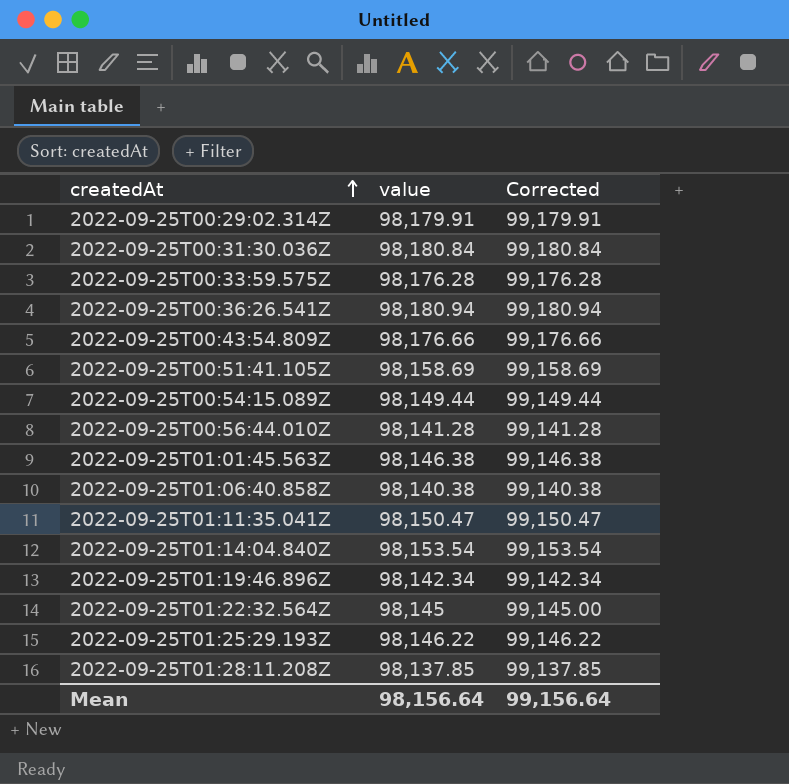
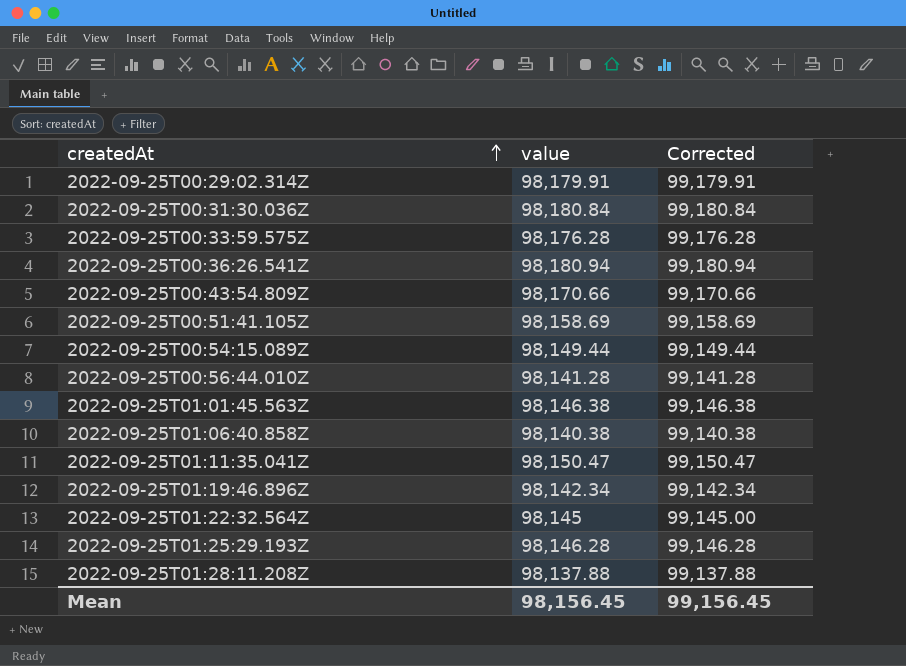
row 2022-09-25T01:14:04.840Z: 98,153.54 | 99,153.54 -> none
2022-09-25T00:43:54.809Z | value: 98,176.66 -> 98,170.66
2022-09-25T00:43:54.809Z | Corrected: 99,176.66 -> 99,170.66
2022-09-25T01:25:29.193Z | value: 98,146.22 -> 98,146.28
2022-09-25T01:25:29.193Z | Corrected: 99,146.22 -> 99,146.28
2022-09-25T01:28:11.208Z | value: 98,137.85 -> 98,137.88
2022-09-25T01:28:11.208Z | Corrected: 99,137.85 -> 99,137.88
Mean | value: 98,156.64 -> 98,156.45
Mean | Corrected: 99,156.64 -> 99,156.45

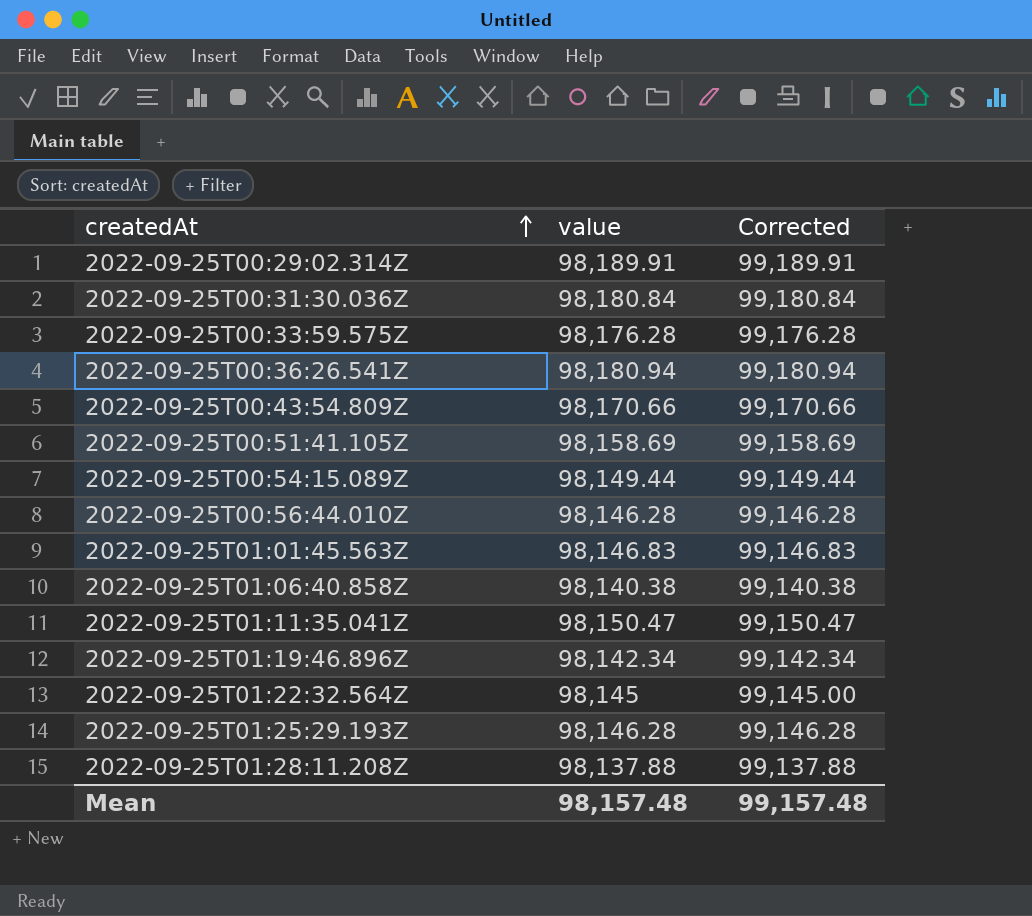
2022-09-25T00:29:02.314Z | value: 98,179.91 -> 98,189.91
2022-09-25T00:29:02.314Z | Corrected: 99,179.91 -> 99,189.91
2022-09-25T00:56:44.010Z | value: 98,141.28 -> 98,146.28
2022-09-25T00:56:44.010Z | Corrected: 99,141.28 -> 99,146.28
2022-09-25T01:01:45.563Z | value: 98,146.38 -> 98,146.83
2022-09-25T01:01:45.563Z | Corrected: 99,146.38 -> 99,146.83
Mean | value: 98,156.45 -> 98,157.48
Mean | Corrected: 99,156.45 -> 99,157.48

